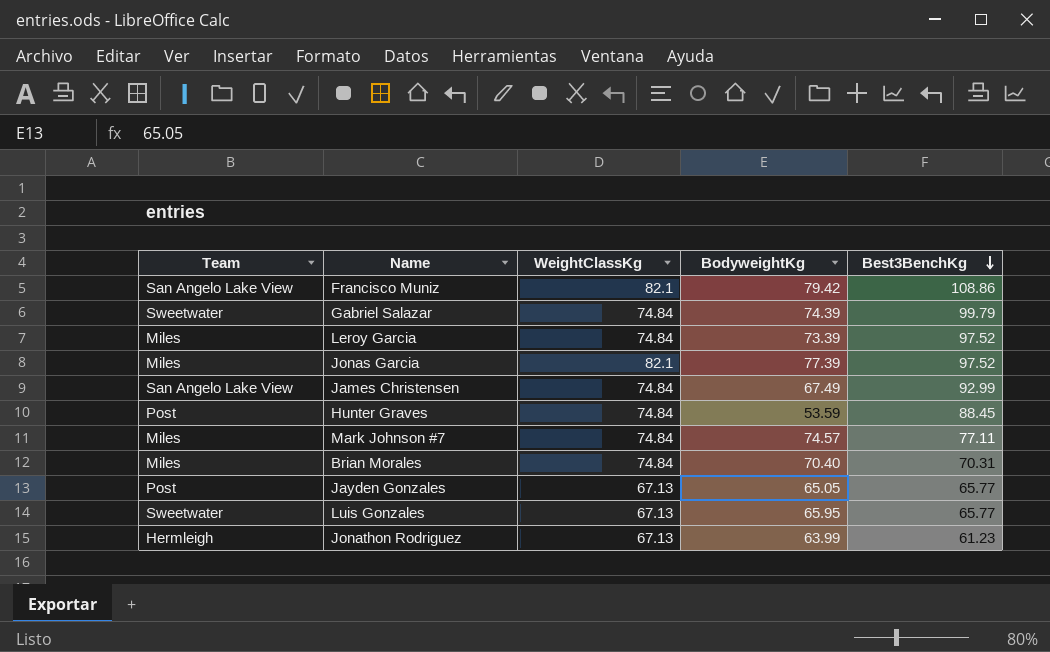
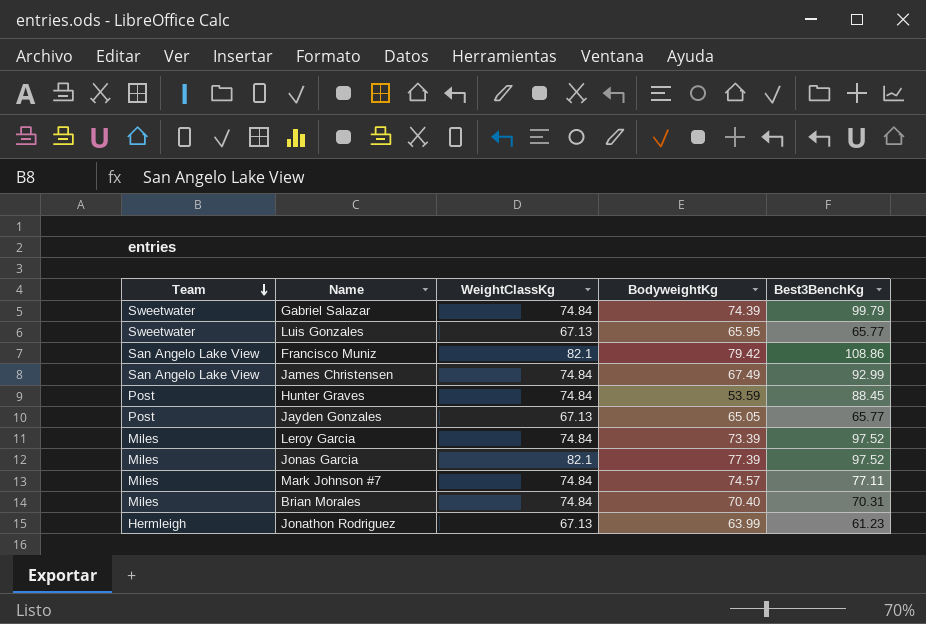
row order: Best3BenchKg descending -> Team descending

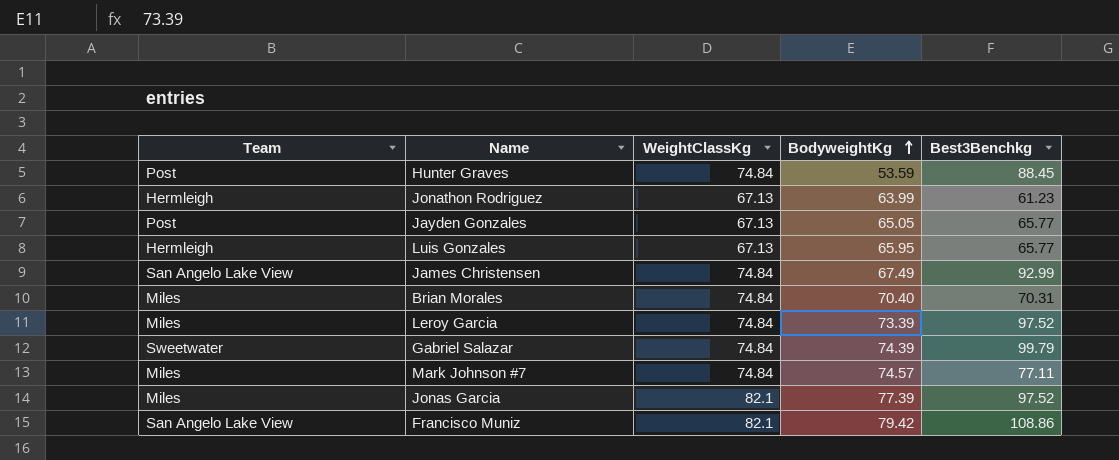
row order: Team descending -> BodyweightKg ascending
column name: Best3BenchKg -> Best3Benchkg
Luis Gonzales | Team: Sweetwater -> Hermleigh

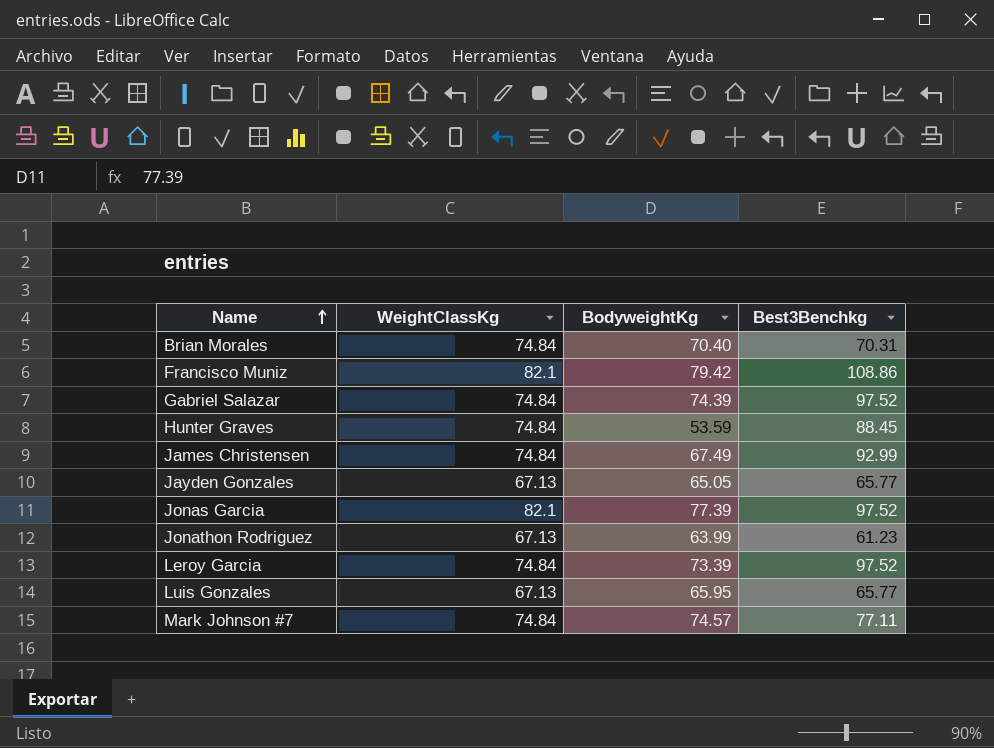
row order: BodyweightKg ascending -> Name ascending
column Team | position: 1 -> none
Gabriel Salazar | Best3Benchkg: 99.79 -> 97.52

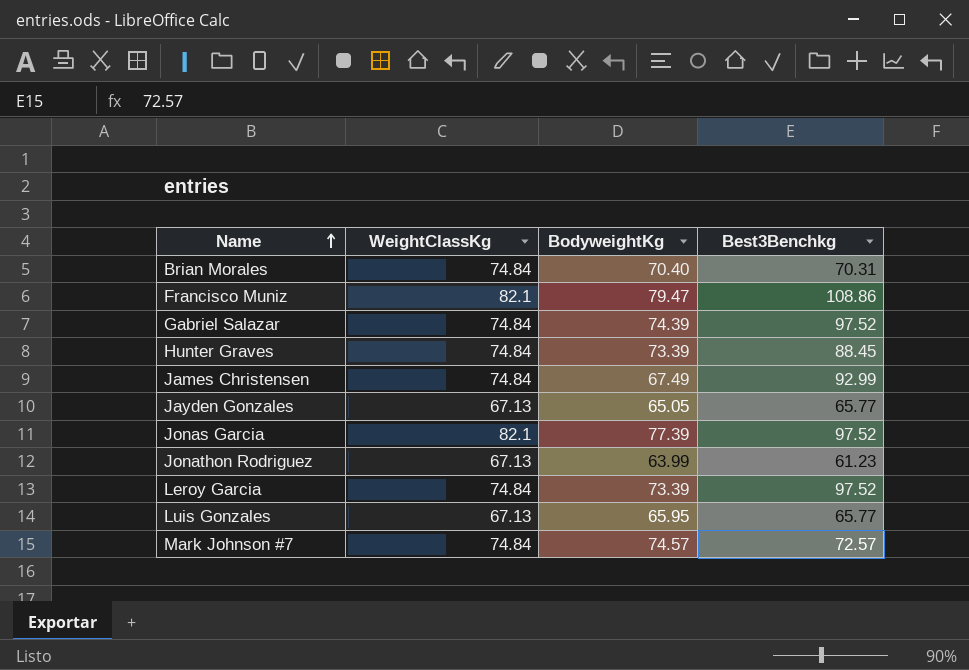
Francisco Muniz | BodyweightKg: 79.42 -> 79.47
Hunter Graves | BodyweightKg: 53.59 -> 73.39
Mark Johnson #7 | Best3Benchkg: 77.11 -> 72.57

